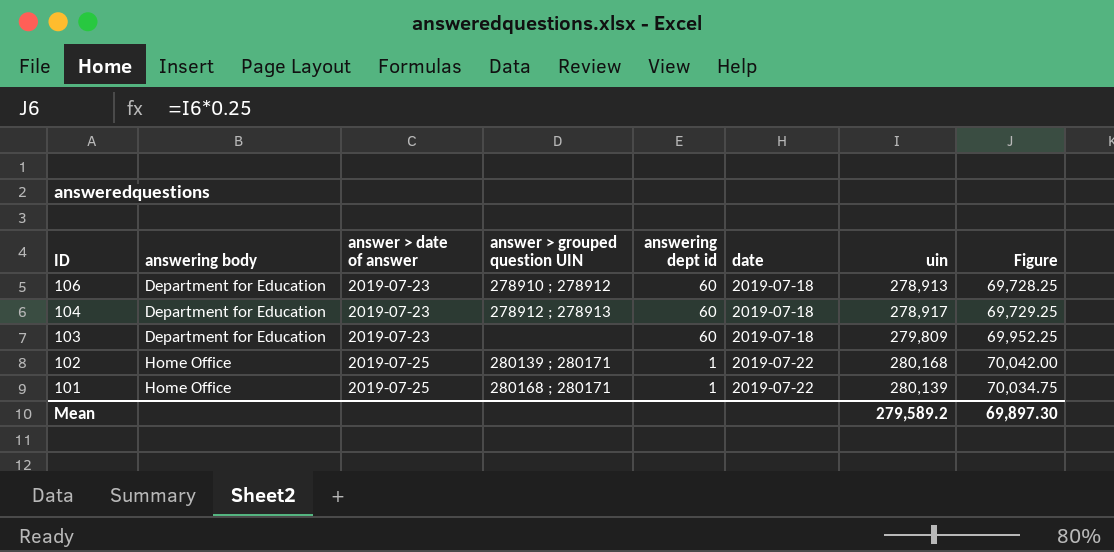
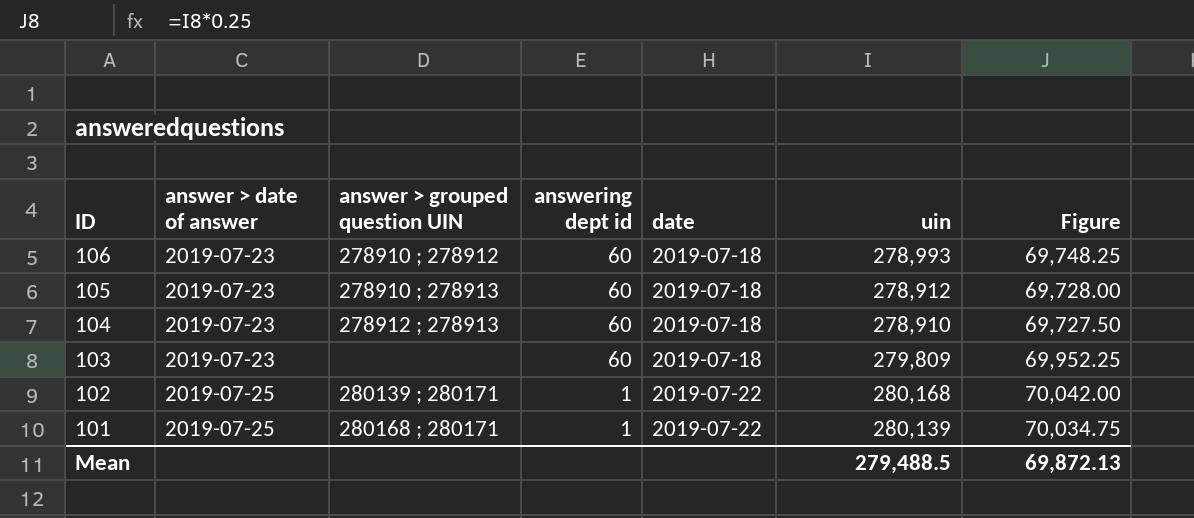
column answering body | position: 2 -> none
106 | uin: 278,913 -> 278,993
106 | Figure: 69,728.25 -> 69,748.25
row 105: none -> 2019-07-23 | 278910 ; 278913 | 60 | 2019-07-18 | 278,912 | 69,728.00
104 | uin: 278,917 -> 278,910
104 | Figure: 69,729.25 -> 69,727.50
Mean | uin: 279,589.2 -> 279,488.5
Mean | Figure: 69,897.30 -> 69,872.13

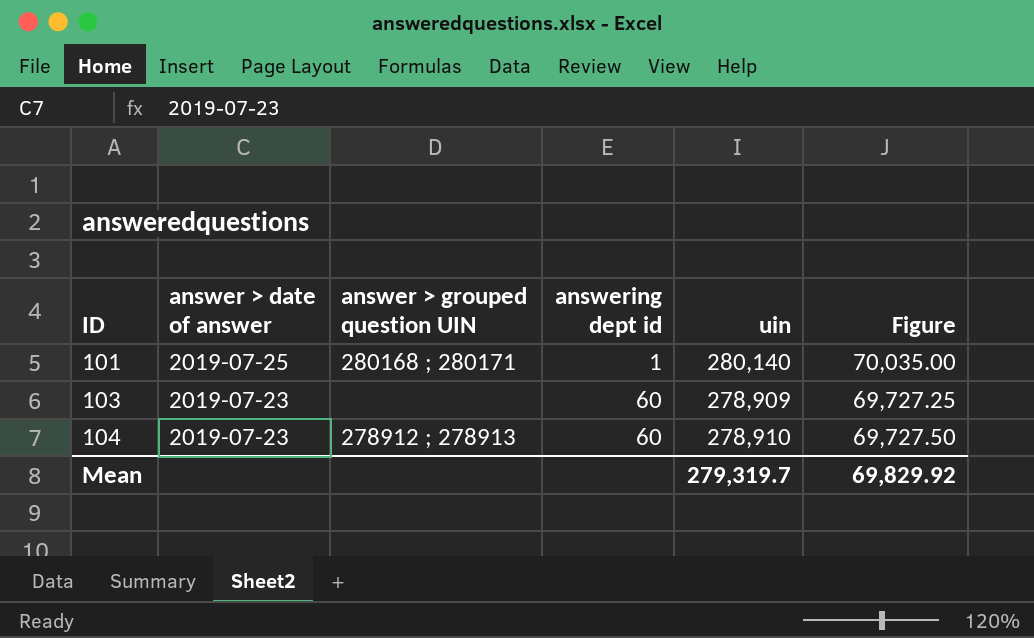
row order: ID descending -> ID ascending
column date | position: 5 -> none
row 106: 2019-07-23 | 278910 ; 278912 | 60 | 2019-07-18 | 278,993 | 69,748.25 -> none
row 105: 2019-07-23 | 278910 ; 278913 | 60 | 2019-07-18 | 278,912 | 69,728.00 -> none
row 102: 2019-07-25 | 280139 ; 280171 | 1 | 2019-07-22 | 280,168 | 70,042.00 -> none
101 | uin: 280,139 -> 280,140
101 | Figure: 70,034.75 -> 70,035.00
103 | uin: 279,809 -> 278,909
103 | Figure: 69,952.25 -> 69,727.25
Mean | uin: 279,488.5 -> 279,319.7
Mean | Figure: 69,872.13 -> 69,829.92

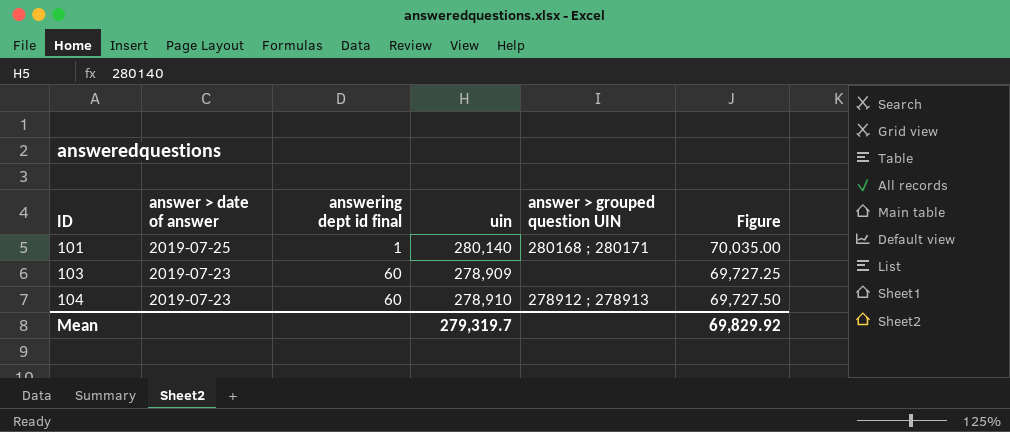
column name: answering dept id -> answering dept id final
column answer > grouped question UIN | position: 3 -> 5

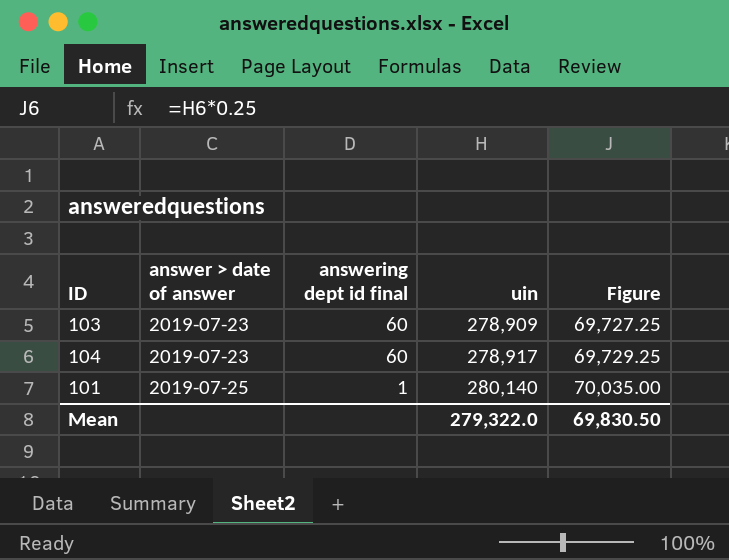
row order: ID ascending -> answer > date of answer ascending
column answer > grouped question UIN | position: 5 -> none
104 | uin: 278,910 -> 278,917
104 | Figure: 69,727.50 -> 69,729.25
Mean | uin: 279,319.7 -> 279,322.0
Mean | Figure: 69,829.92 -> 69,830.50

